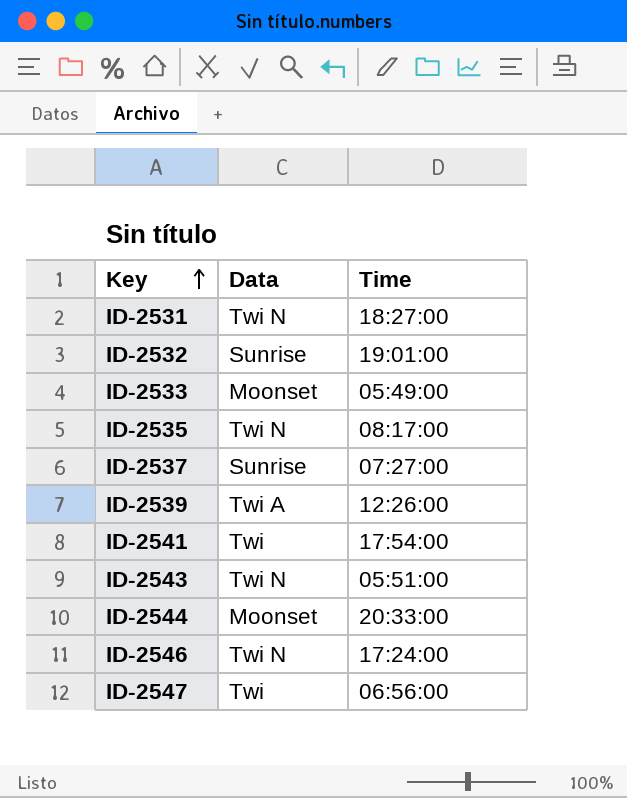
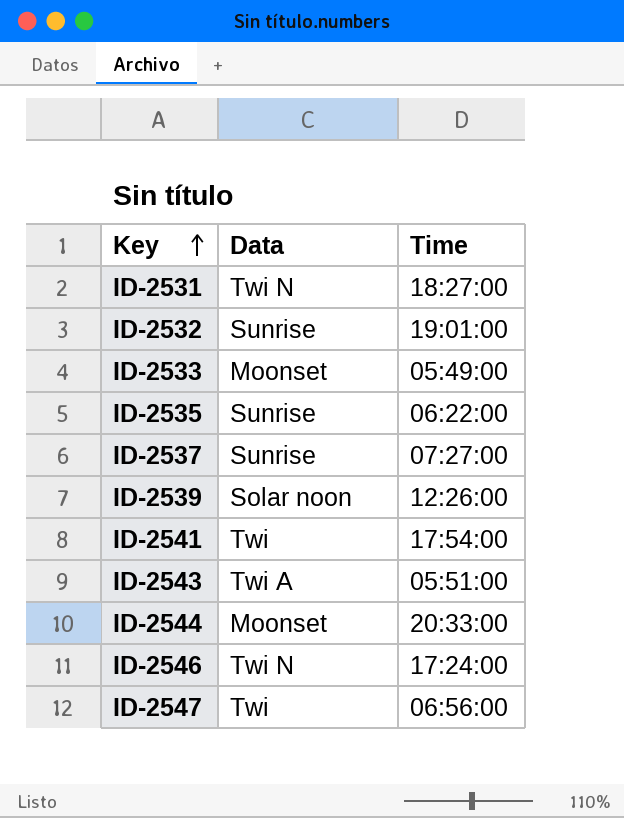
ID-2535 | Data: Twi N -> Sunrise
ID-2535 | Time: 08:17:00 -> 06:22:00
ID-2539 | Data: Twi A -> Solar noon
ID-2543 | Data: Twi N -> Twi A

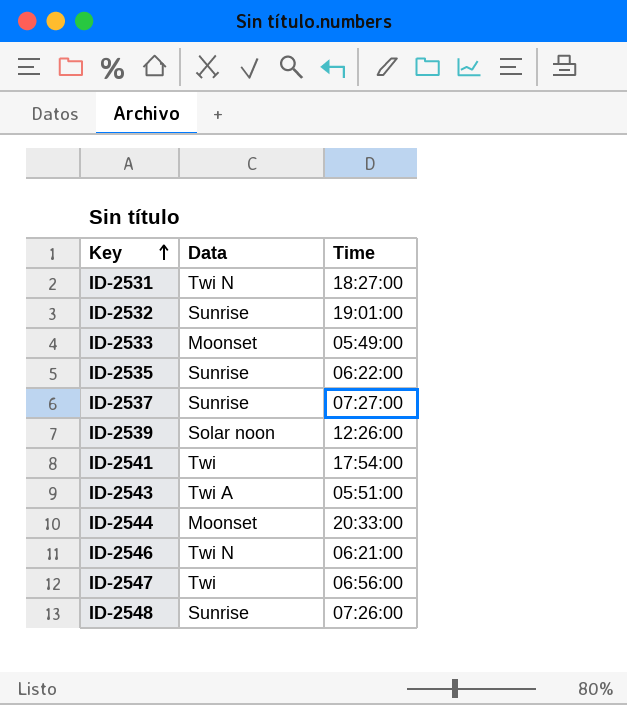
ID-2546 | Time: 17:24:00 -> 06:21:00
row ID-2548: none -> Sunrise | 07:26:00

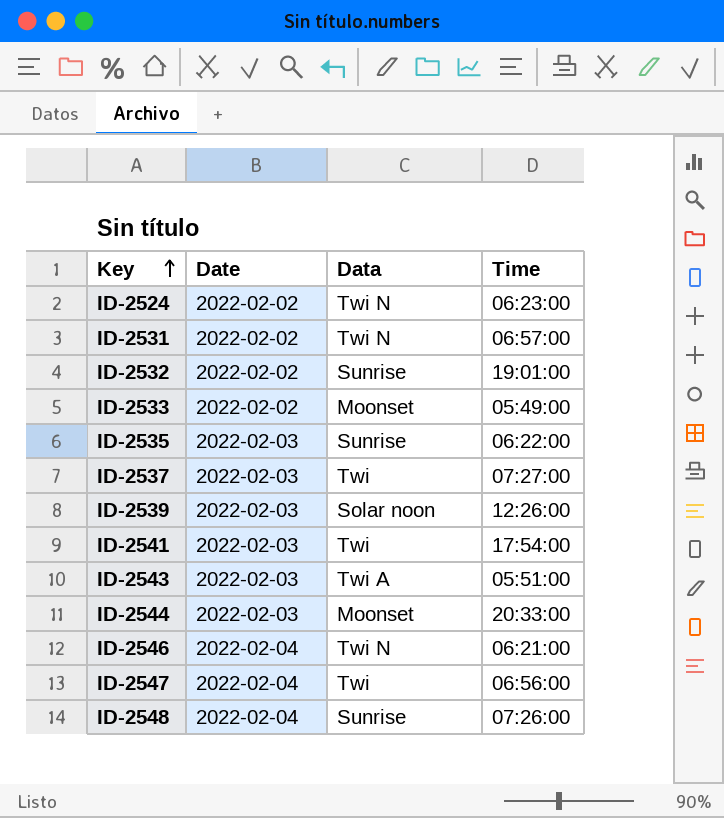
column Date | position: none -> 2
row ID-2524: none -> 2022-02-02 | Twi N | 06:23:00
ID-2531 | Time: 18:27:00 -> 06:57:00
ID-2537 | Data: Sunrise -> Twi

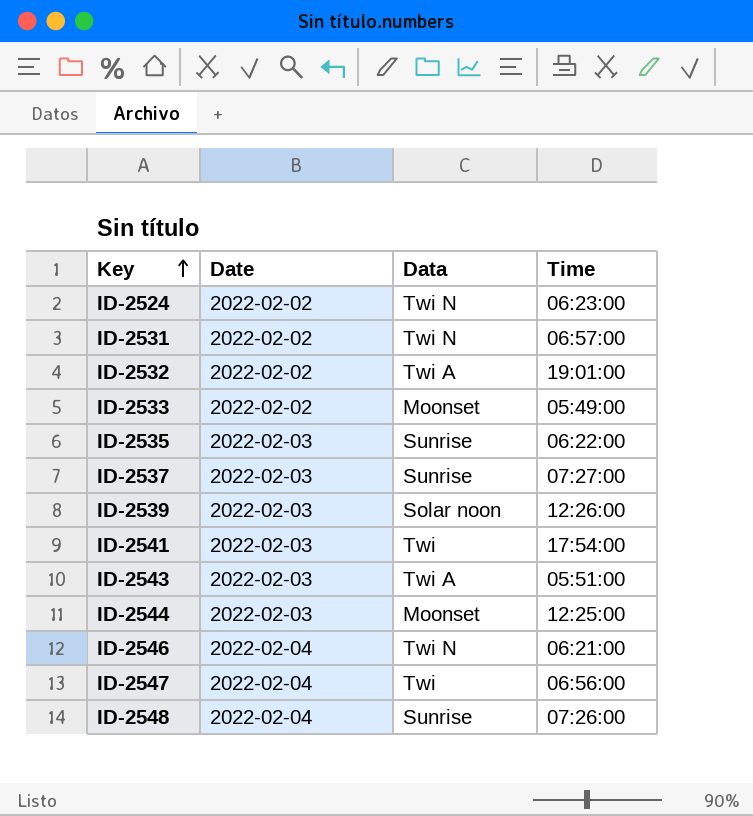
ID-2532 | Data: Sunrise -> Twi A
ID-2537 | Data: Twi -> Sunrise
ID-2544 | Time: 20:33:00 -> 12:25:00

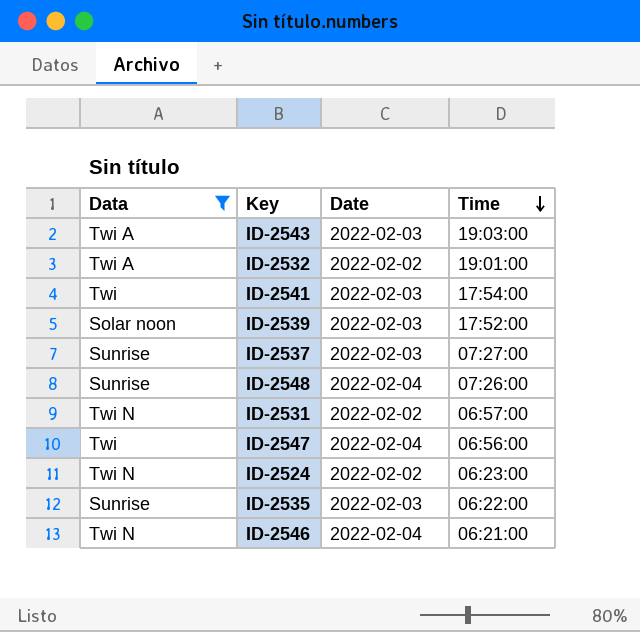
filter: none -> Data != Moonset
row order: Key ascending -> Time descending
column Data | position: 3 -> 1
ID-2543 | Time: 05:51:00 -> 19:03:00
ID-2539 | Time: 12:26:00 -> 17:52:00

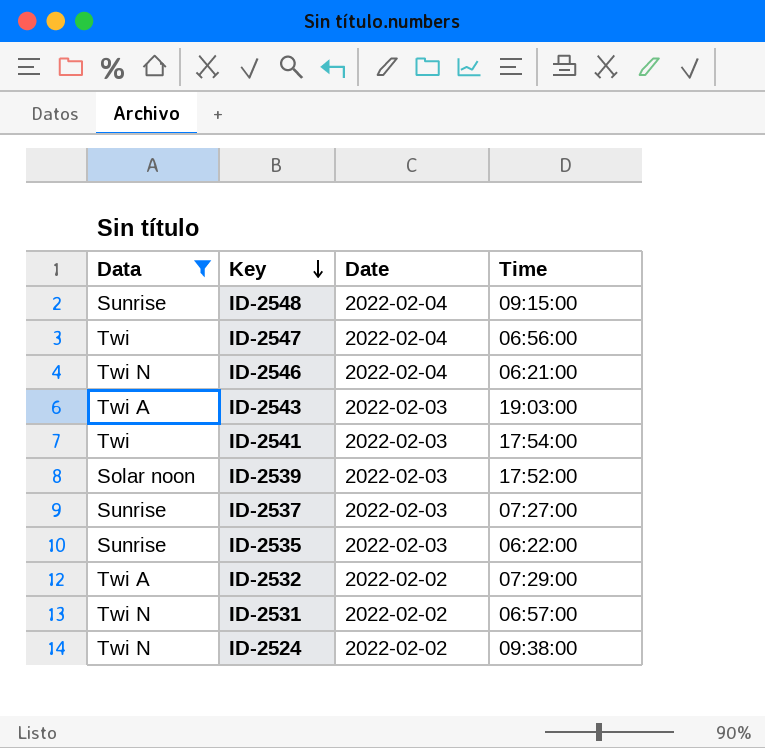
row order: Time descending -> Key descending
ID-2548 | Time: 07:26:00 -> 09:15:00
ID-2532 | Time: 19:01:00 -> 07:29:00
ID-2524 | Time: 06:23:00 -> 09:38:00

